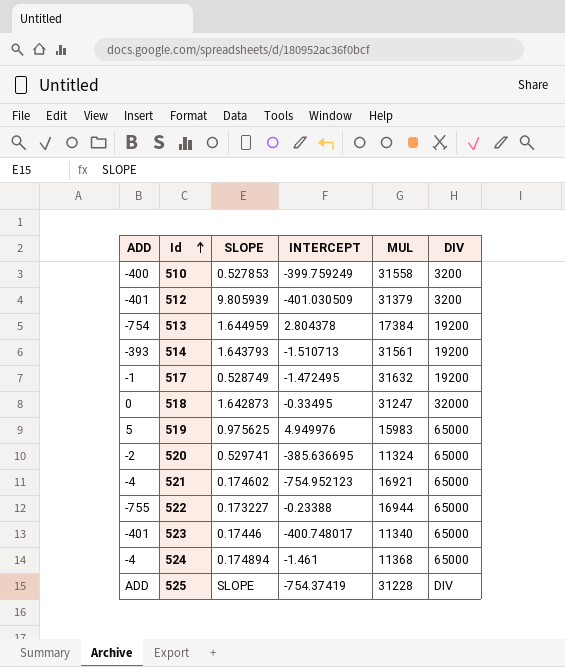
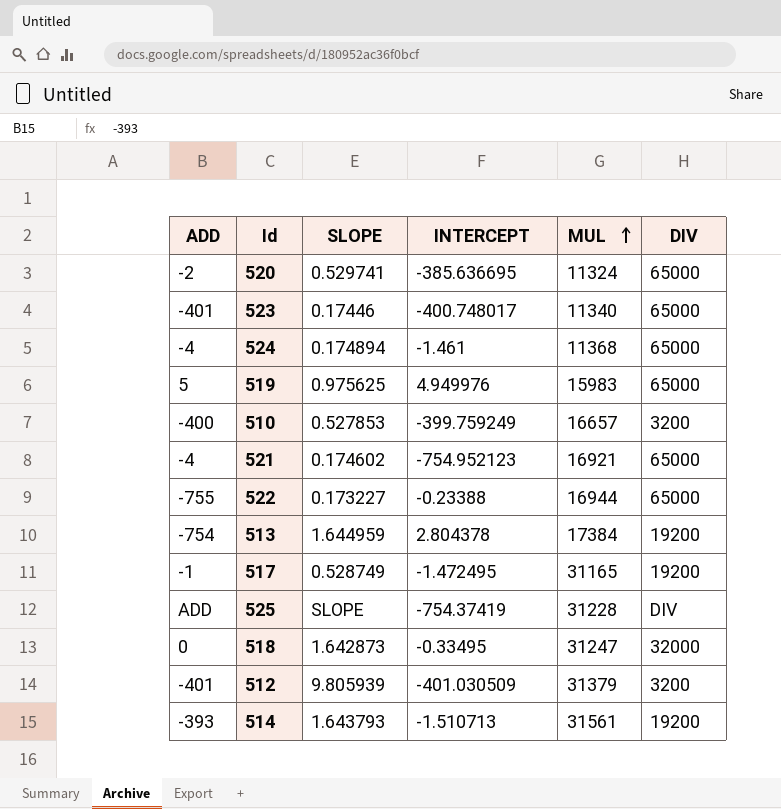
row order: Id ascending -> MUL ascending
510 | MUL: 31558 -> 16657
517 | MUL: 31632 -> 31165

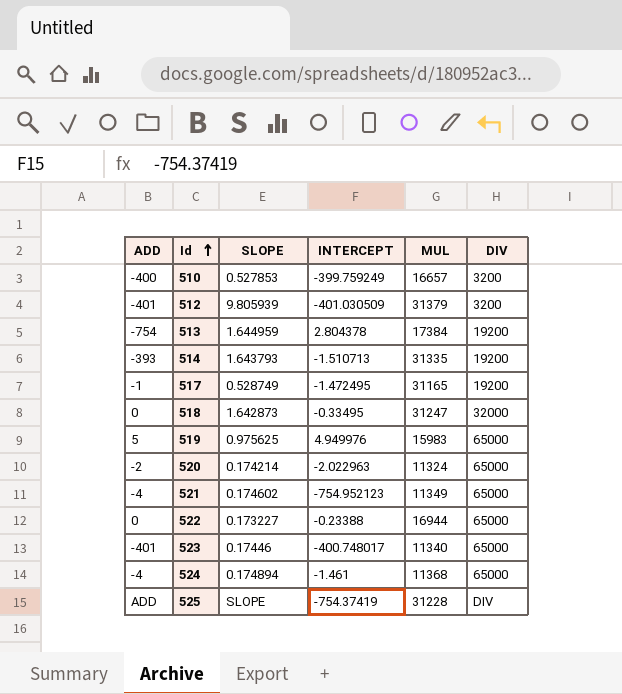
row order: MUL ascending -> Id ascending
514 | MUL: 31561 -> 31335
520 | SLOPE: 0.529741 -> 0.174214
520 | INTERCEPT: -385.636695 -> -2.022963
521 | MUL: 16921 -> 11349
522 | ADD: -755 -> 0

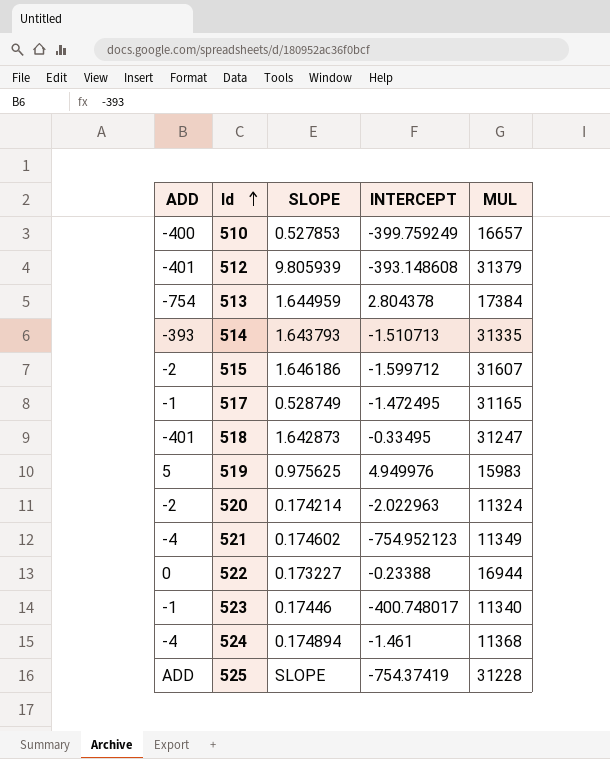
column DIV | position: 6 -> none
512 | INTERCEPT: -401.030509 -> -393.148608
row 515: none -> -2 | 1.646186 | -1.599712 | 31607
518 | ADD: 0 -> -401
523 | ADD: -401 -> -1

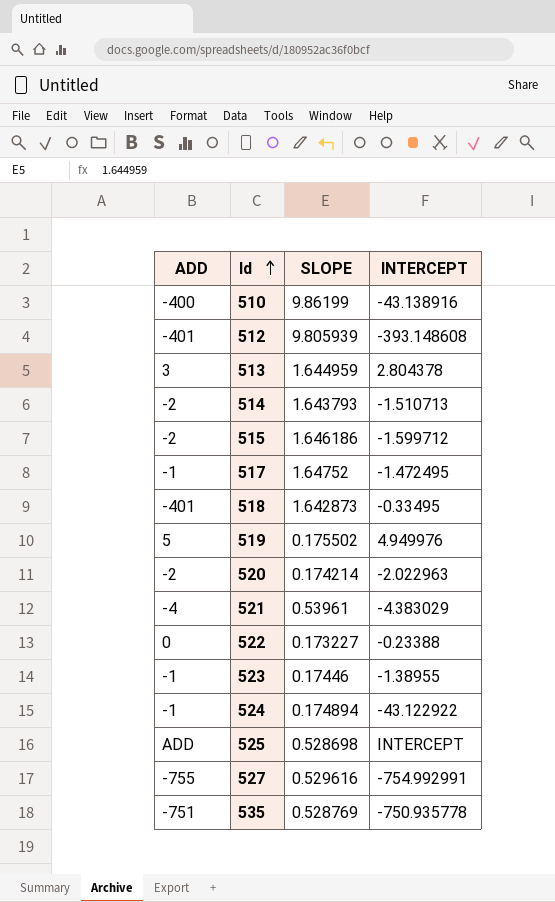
column MUL | position: 5 -> none
510 | SLOPE: 0.527853 -> 9.86199
510 | INTERCEPT: -399.759249 -> -43.138916
513 | ADD: -754 -> 3
514 | ADD: -393 -> -2
517 | SLOPE: 0.528749 -> 1.64752
519 | SLOPE: 0.975625 -> 0.175502
521 | SLOPE: 0.174602 -> 0.53961
521 | INTERCEPT: -754.952123 -> -4.383029
523 | INTERCEPT: -400.748017 -> -1.38955
524 | ADD: -4 -> -1
524 | INTERCEPT: -1.461 -> -43.122922
525 | SLOPE: SLOPE -> 0.528698
525 | INTERCEPT: -754.37419 -> INTERCEPT
row 527: none -> -755 | 0.529616 | -754.992991
row 535: none -> -751 | 0.528769 | -750.935778

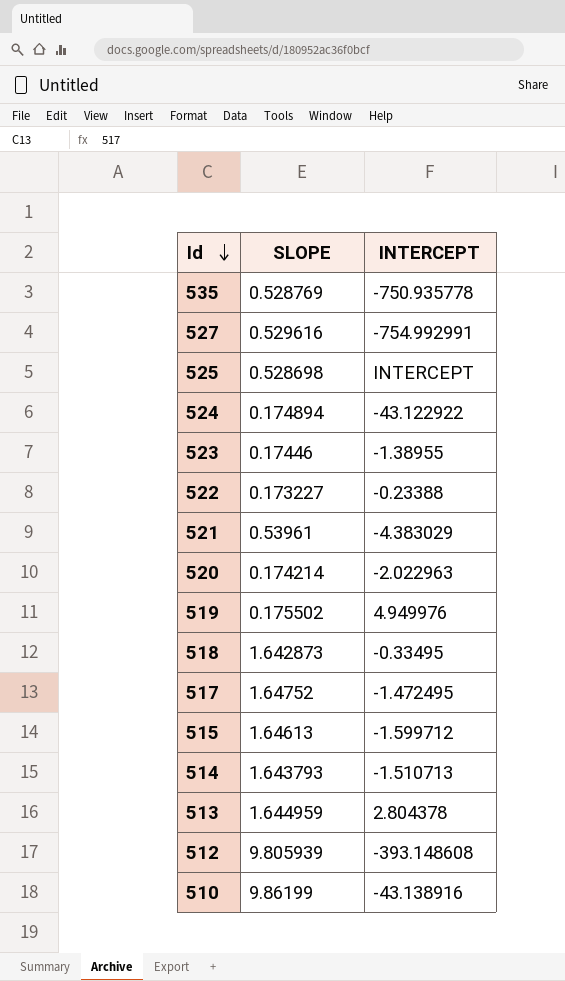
row order: Id ascending -> Id descending
column ADD | position: 1 -> none
515 | SLOPE: 1.646186 -> 1.64613

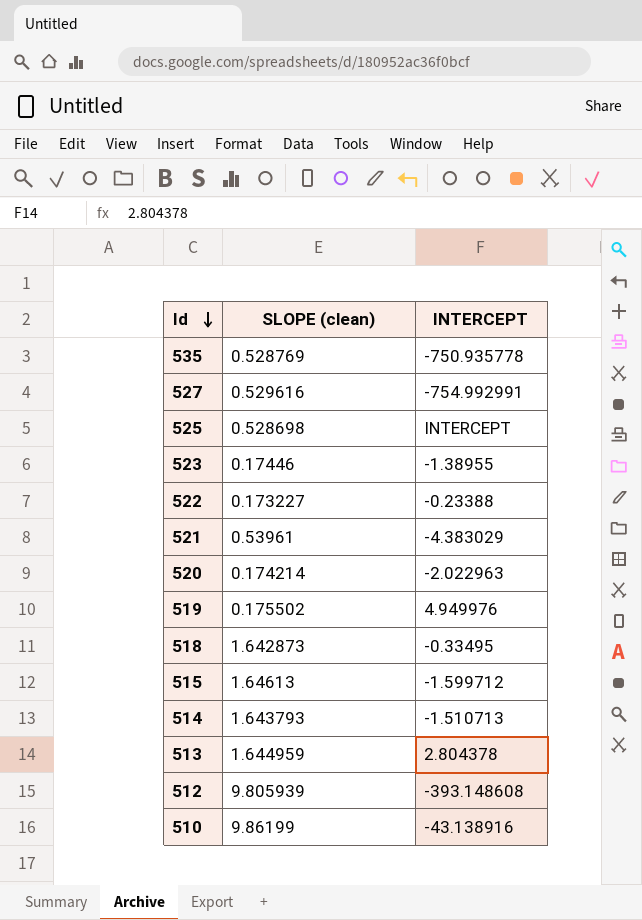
column name: SLOPE -> SLOPE (clean)
row 524: 0.174894 | -43.122922 -> none
row 517: 1.64752 | -1.472495 -> none

